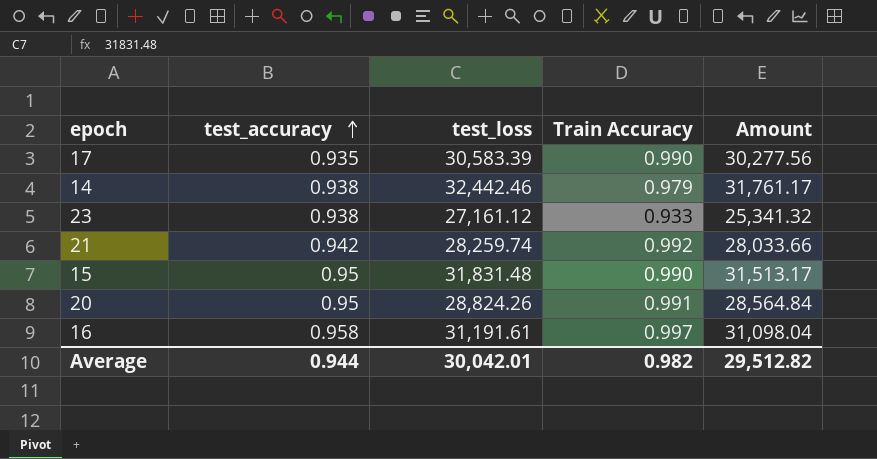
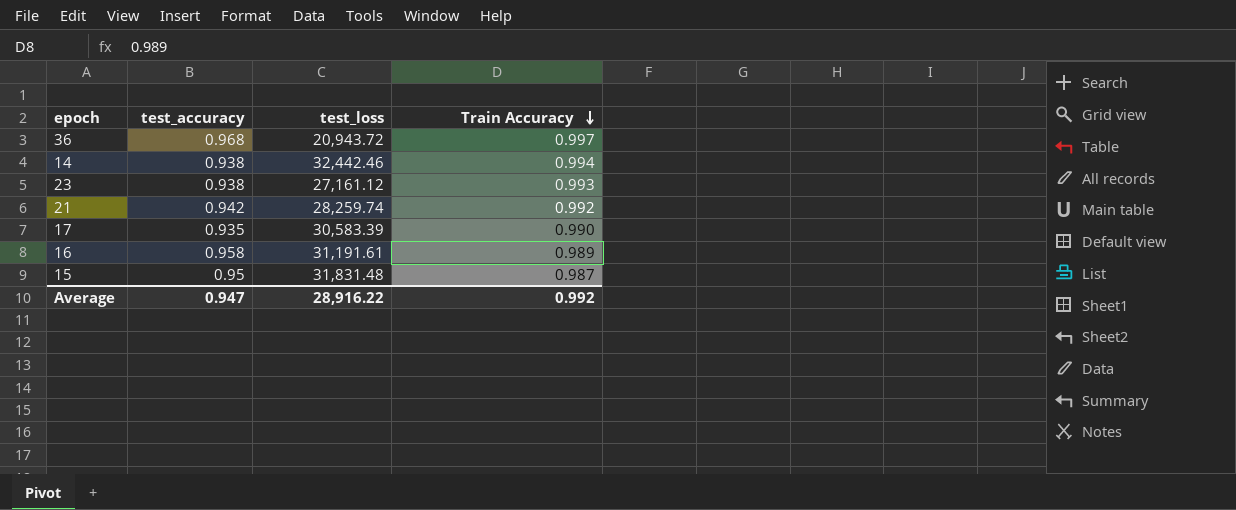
row order: test_accuracy ascending -> Train Accuracy descending
column Amount | formula: [test_loss] * [Train Accuracy] -> none
row 20: 0.95 | 28,824.26 | 0.991 | 28,564.84 -> none
row 36: none -> 0.968 | 20,943.72 | 0.997
14 | Train Accuracy: 0.979 -> 0.994
23 | Train Accuracy: 0.933 -> 0.993
16 | Train Accuracy: 0.997 -> 0.989
15 | Train Accuracy: 0.990 -> 0.987
Average | test_accuracy: 0.944 -> 0.947
Average | test_loss: 30,042.01 -> 28,916.22
Average | Train Accuracy: 0.982 -> 0.992

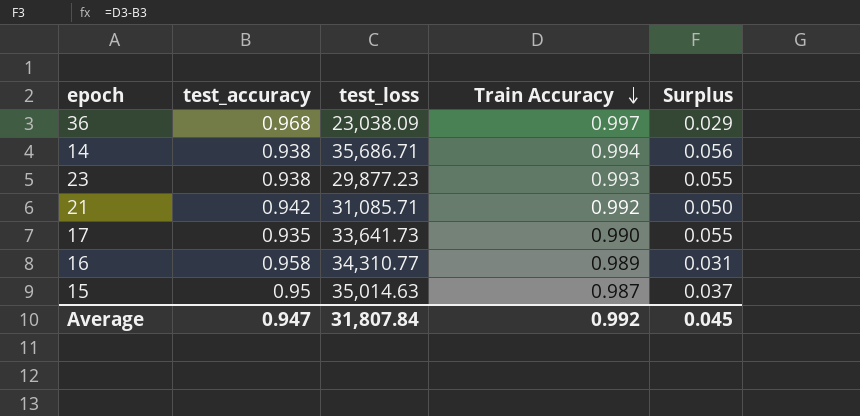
column Surplus | formula: none -> [Train Accuracy] - [test_accuracy]
36 | test_loss: 20,943.72 -> 23,038.09
14 | test_loss: 32,442.46 -> 35,686.71
23 | test_loss: 27,161.12 -> 29,877.23
21 | test_loss: 28,259.74 -> 31,085.71
17 | test_loss: 30,583.39 -> 33,641.73
16 | test_loss: 31,191.61 -> 34,310.77
15 | test_loss: 31,831.48 -> 35,014.63
Average | test_loss: 28,916.22 -> 31,807.84

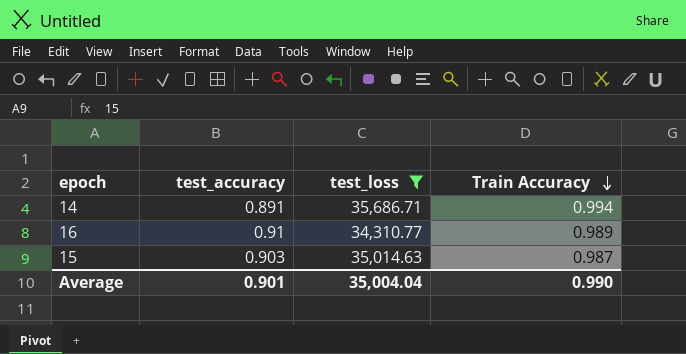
filter: none -> test_loss >= 34,310.77
column Surplus | formula: [Train Accuracy] - [test_accuracy] -> none
14 | test_accuracy: 0.938 -> 0.891
16 | test_accuracy: 0.958 -> 0.91
15 | test_accuracy: 0.95 -> 0.903
Average | test_accuracy: 0.947 -> 0.901
Average | test_loss: 31,807.84 -> 35,004.04
Average | Train Accuracy: 0.992 -> 0.990

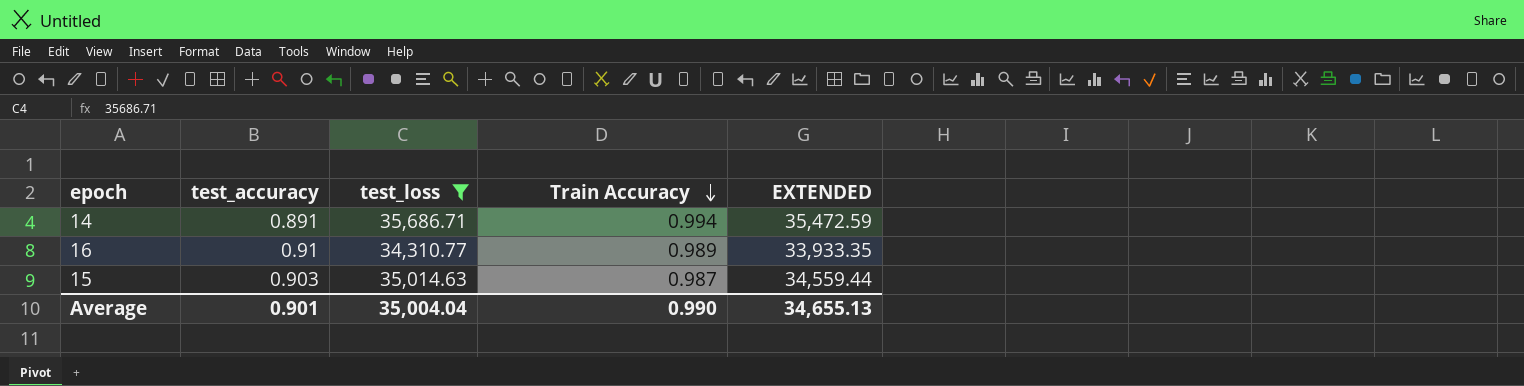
column EXTENDED | formula: none -> [test_loss] * [Train Accuracy]

